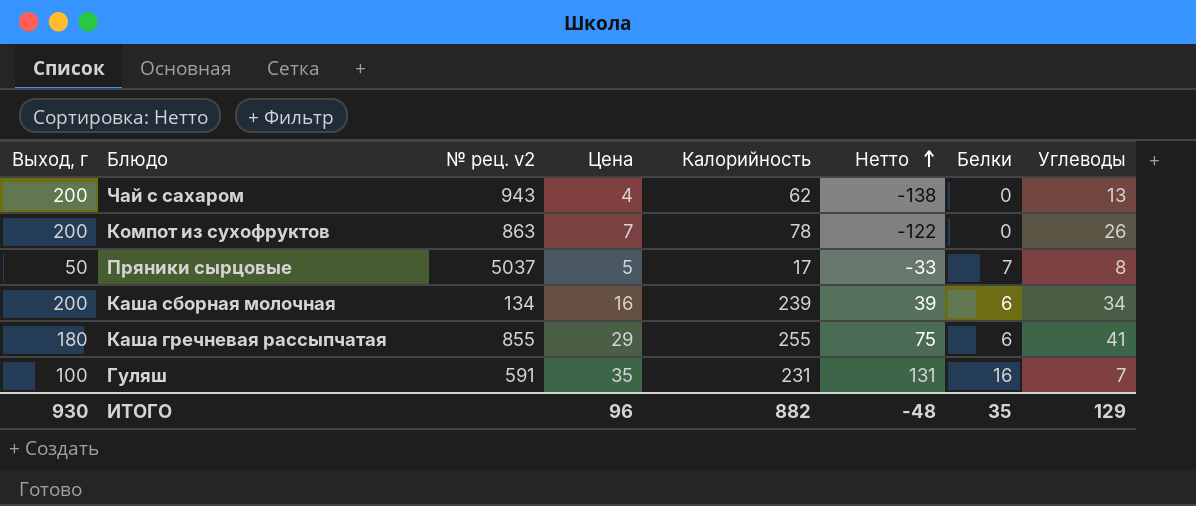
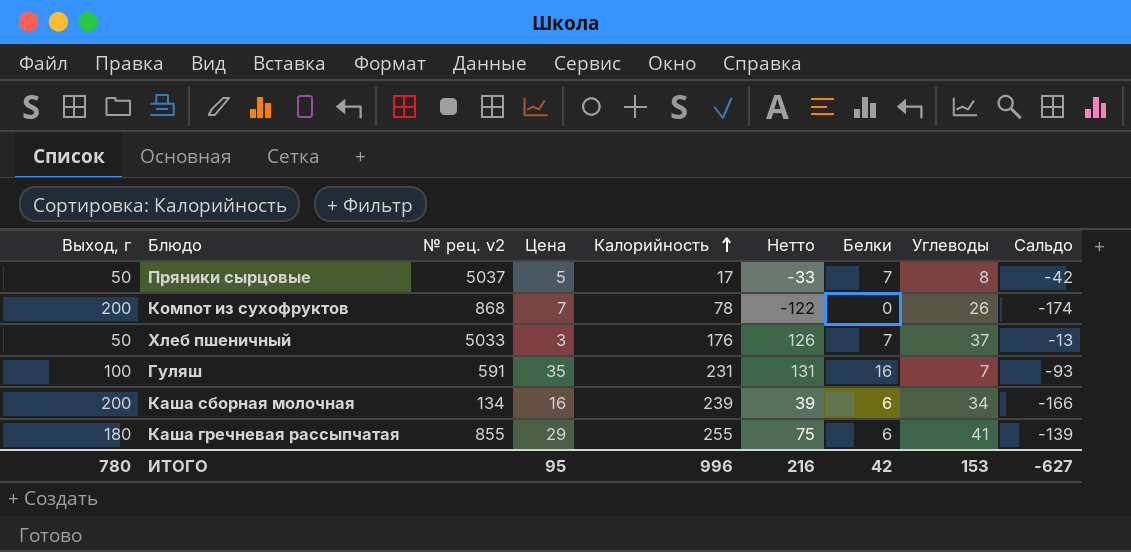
row order: Нетто ascending -> Калорийность ascending
column Сальдо | formula: none -> [Углеводы] - [Выход, г]
row Чай с сахаром: 200 | 943 | 4 | 62 | -138 | 0 | 13 -> none
Компот из сухофруктов | № рец. v2: 863 -> 868
row Хлеб пшеничный: none -> 50 | 5033 | 3 | 176 | 126 | 7 | 37 | -13
ИТОГО | Выход, г: 930 -> 780
ИТОГО | Цена: 96 -> 95
ИТОГО | Калорийность: 882 -> 996
ИТОГО | Нетто: -48 -> 216
ИТОГО | Белки: 35 -> 42
ИТОГО | Углеводы: 129 -> 153

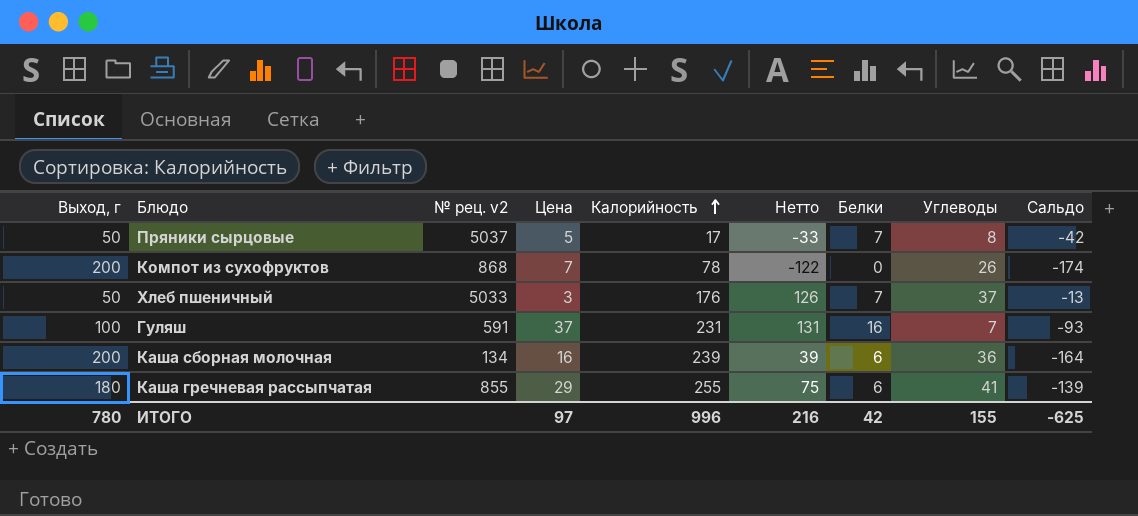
Гуляш | Цена: 35 -> 37
Каша сборная молочная | Углеводы: 34 -> 36
Каша сборная молочная | Сальдо: -166 -> -164
ИТОГО | Цена: 95 -> 97
ИТОГО | Углеводы: 153 -> 155
ИТОГО | Сальдо: -627 -> -625

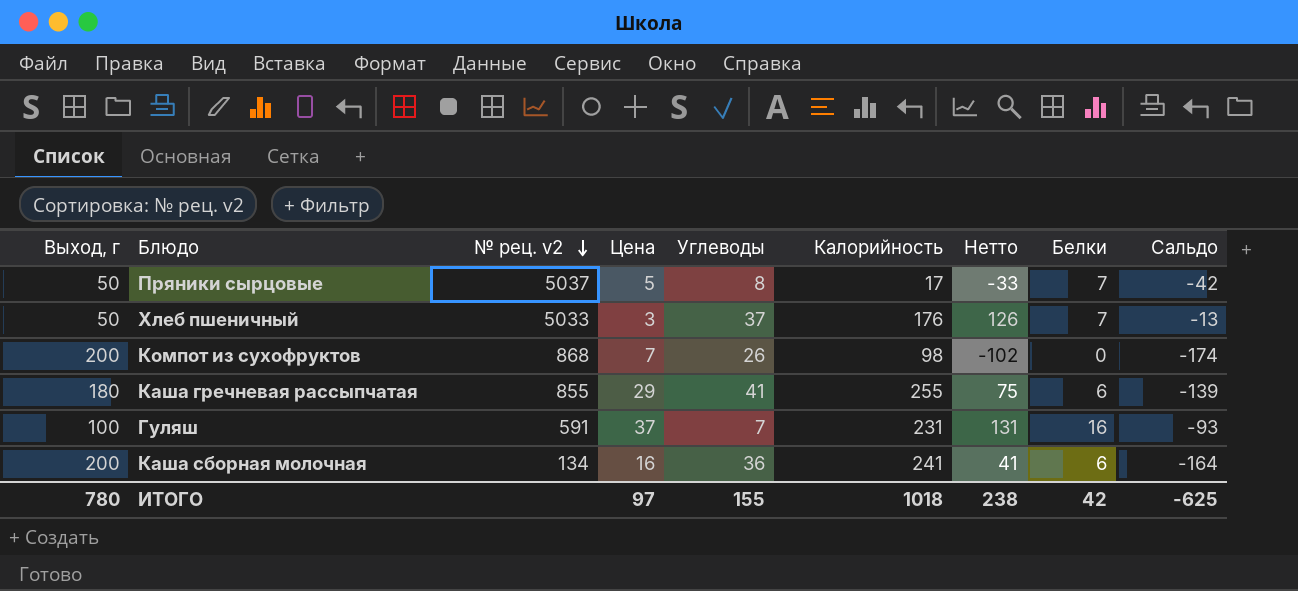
row order: Калорийность ascending -> № рец. v2 descending
column Углеводы | position: 8 -> 5
Компот из сухофруктов | Калорийность: 78 -> 98
Компот из сухофруктов | Нетто: -122 -> -102
Каша сборная молочная | Калорийность: 239 -> 241
Каша сборная молочная | Нетто: 39 -> 41
ИТОГО | Калорийность: 996 -> 1018
ИТОГО | Нетто: 216 -> 238

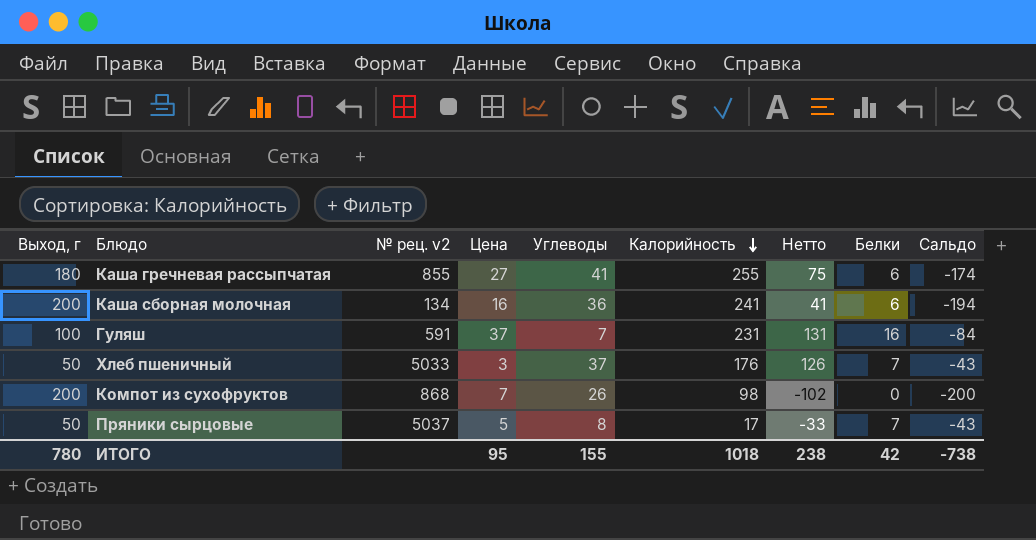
row order: № рец. v2 descending -> Калорийность descending
column Сальдо | formula: [Углеводы] - [Выход, г] -> [Белки] - [Выход, г]
Каша гречневая рассыпчатая | Цена: 29 -> 27
ИТОГО | Цена: 97 -> 95
ИТОГО | Сальдо: -625 -> -738

